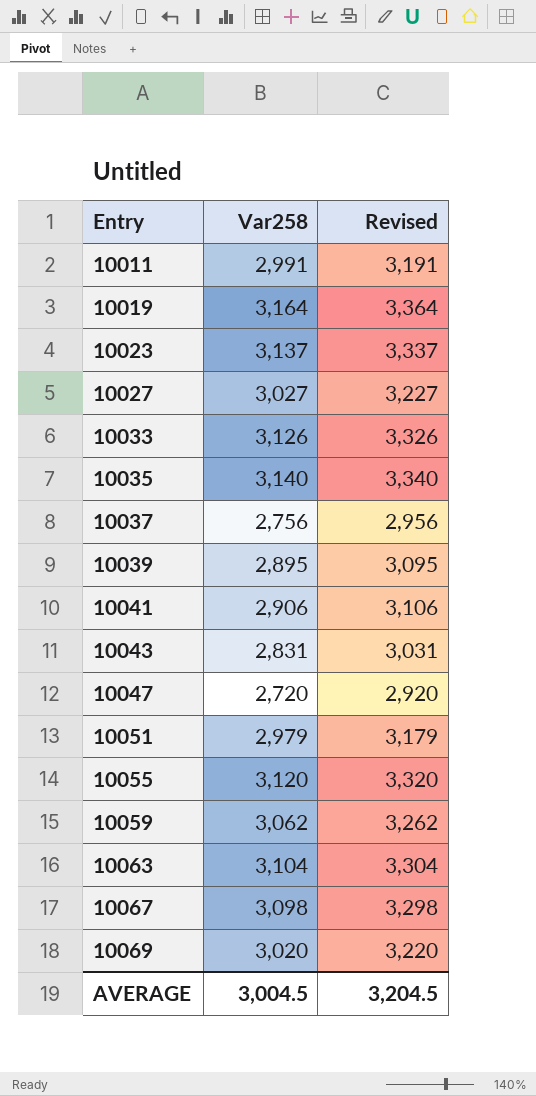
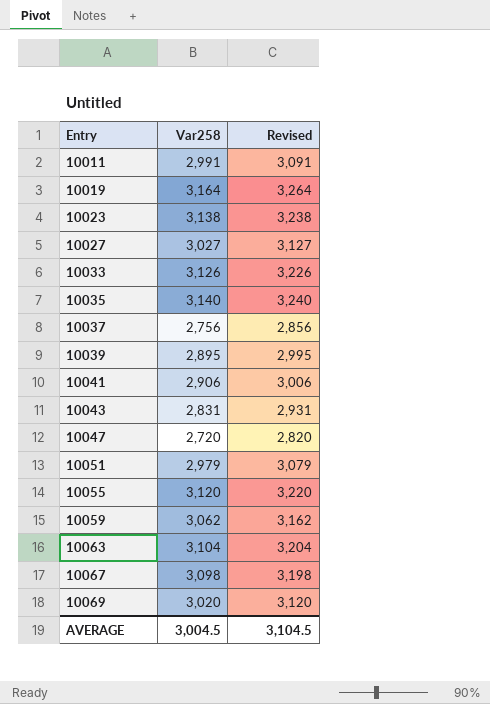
column Revised | formula: [Var258] + 200 -> [Var258] + 100
10023 | Var258: 3,137 -> 3,138
AVERAGE | Revised: 3,204.5 -> 3,104.5

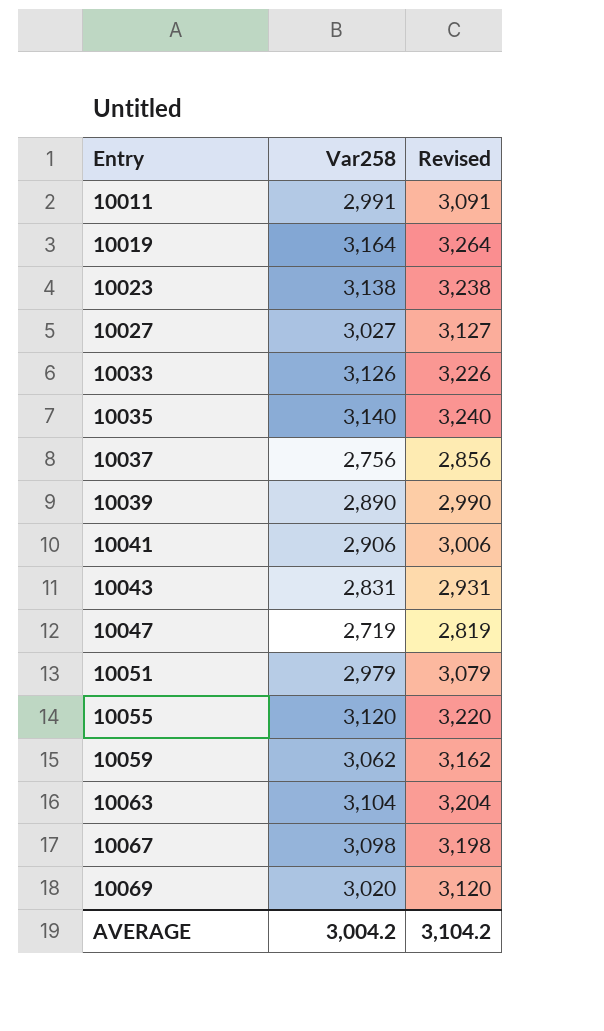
10039 | Var258: 2,895 -> 2,890
10039 | Revised: 2,995 -> 2,990
10047 | Var258: 2,720 -> 2,719
10047 | Revised: 2,820 -> 2,819
AVERAGE | Var258: 3,004.5 -> 3,004.2
AVERAGE | Revised: 3,104.5 -> 3,104.2

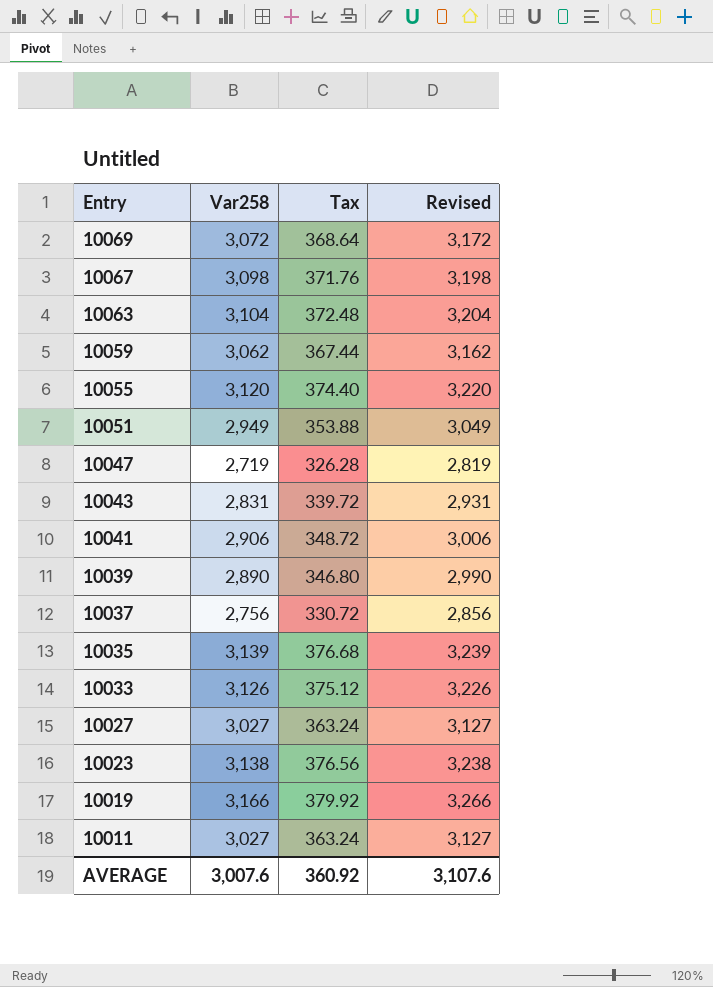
row order: Entry ascending -> Entry descending
column Tax | formula: none -> [Var258] * 0.12
10069 | Var258: 3,020 -> 3,072
10069 | Revised: 3,120 -> 3,172
10051 | Var258: 2,979 -> 2,949
10051 | Revised: 3,079 -> 3,049
10035 | Var258: 3,140 -> 3,139
10035 | Revised: 3,240 -> 3,239
10019 | Var258: 3,164 -> 3,166
10019 | Revised: 3,264 -> 3,266
10011 | Var258: 2,991 -> 3,027
10011 | Revised: 3,091 -> 3,127
AVERAGE | Var258: 3,004.2 -> 3,007.6
AVERAGE | Revised: 3,104.2 -> 3,107.6

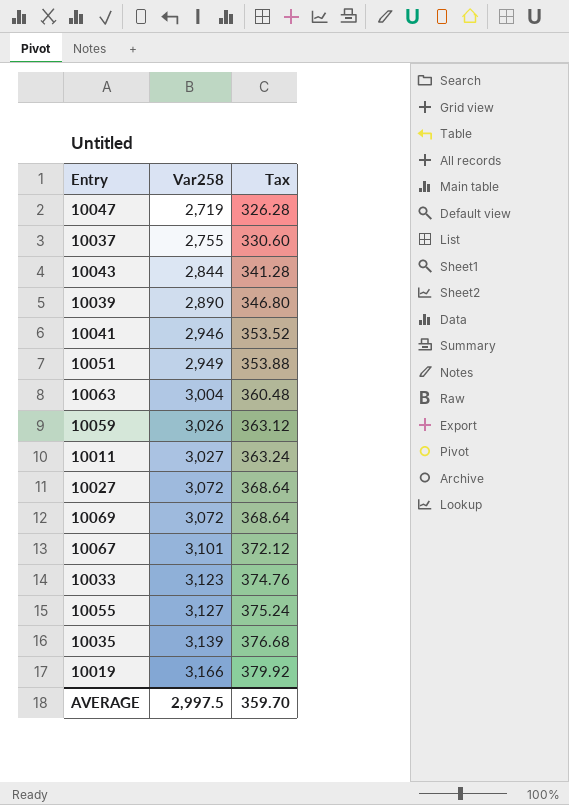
row order: Entry descending -> Var258 ascending
column Revised | formula: [Var258] + 100 -> none
row 10023: 3,138 | 376.56 | 3,238 -> none
10037 | Var258: 2,756 -> 2,755
10037 | Tax: 330.72 -> 330.60
10043 | Var258: 2,831 -> 2,844
10043 | Tax: 339.72 -> 341.28
10041 | Var258: 2,906 -> 2,946
10041 | Tax: 348.72 -> 353.52
10063 | Var258: 3,104 -> 3,004
10063 | Tax: 372.48 -> 360.48
10059 | Var258: 3,062 -> 3,026
10059 | Tax: 367.44 -> 363.12
10027 | Var258: 3,027 -> 3,072
10027 | Tax: 363.24 -> 368.64
10067 | Var258: 3,098 -> 3,101
10067 | Tax: 371.76 -> 372.12
10033 | Var258: 3,126 -> 3,123
10033 | Tax: 375.12 -> 374.76
10055 | Var258: 3,120 -> 3,127
10055 | Tax: 374.40 -> 375.24
AVERAGE | Var258: 3,007.6 -> 2,997.5
AVERAGE | Tax: 360.92 -> 359.70

